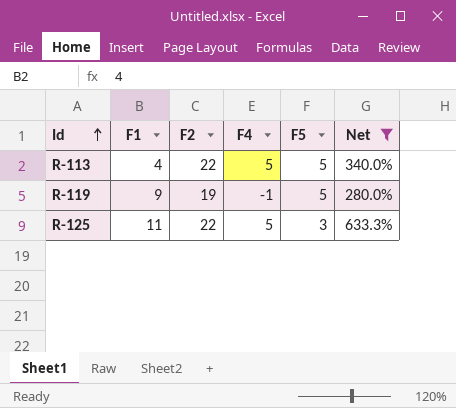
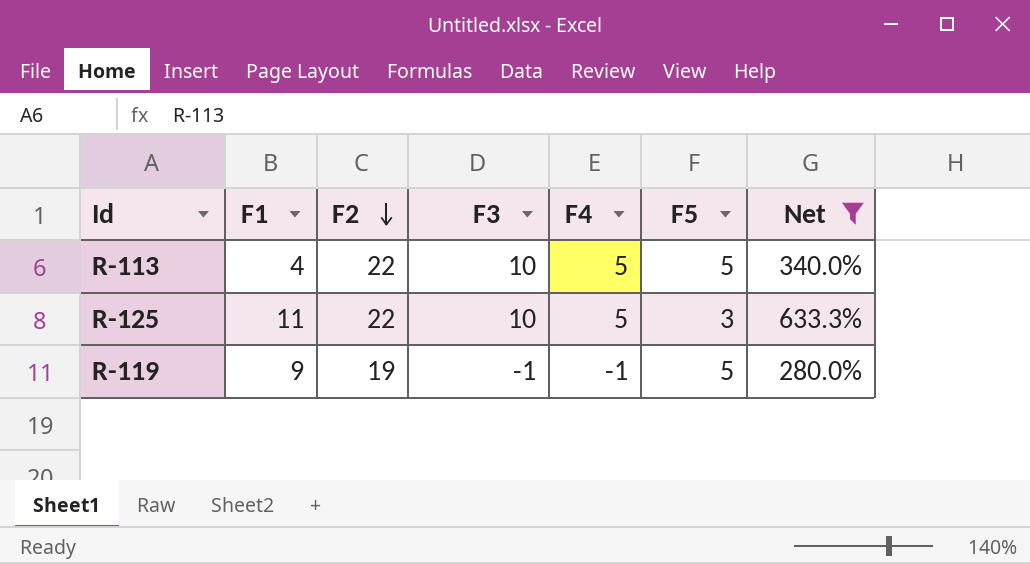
row order: Id ascending -> F2 descending
column F3 | position: none -> 4

